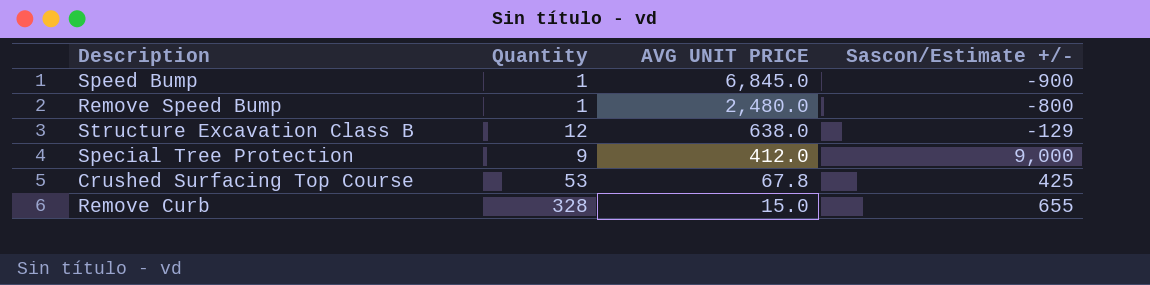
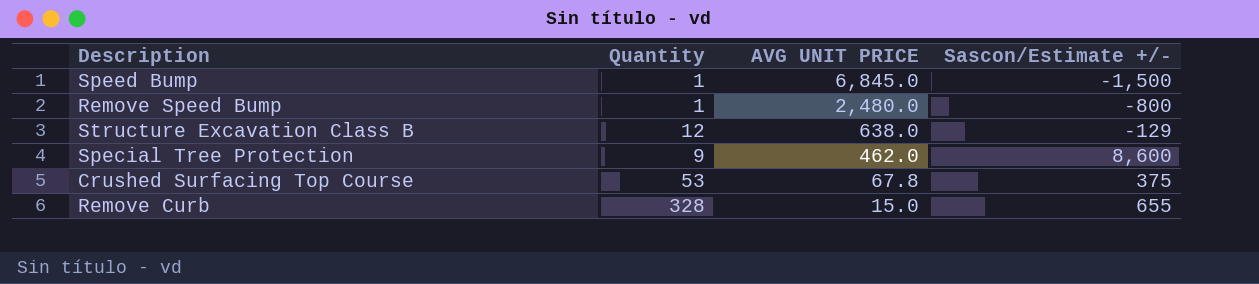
Speed Bump | Sascon/Estimate +/-: -900 -> -1,500
Special Tree Protection | AVG UNIT PRICE: 412.0 -> 462.0
Special Tree Protection | Sascon/Estimate +/-: 9,000 -> 8,600
Crushed Surfacing Top Course | Sascon/Estimate +/-: 425 -> 375

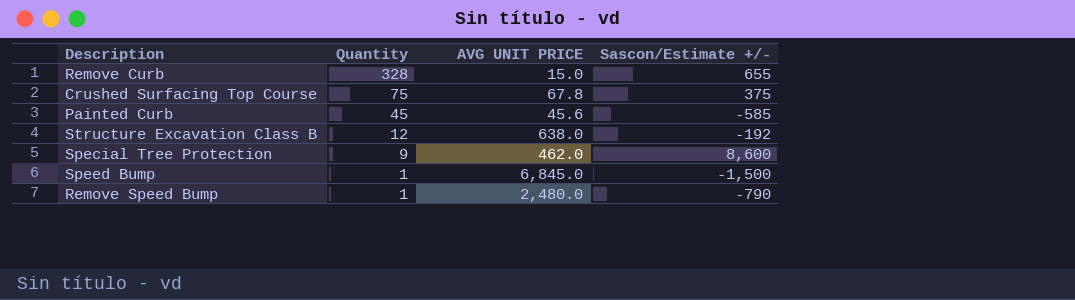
row order: AVG UNIT PRICE descending -> Quantity descending
Crushed Surfacing Top Course | Quantity: 53 -> 75
row Painted Curb: none -> 45 | 45.6 | -585
Structure Excavation Class B | Sascon/Estimate +/-: -129 -> -192
Remove Speed Bump | Sascon/Estimate +/-: -800 -> -790

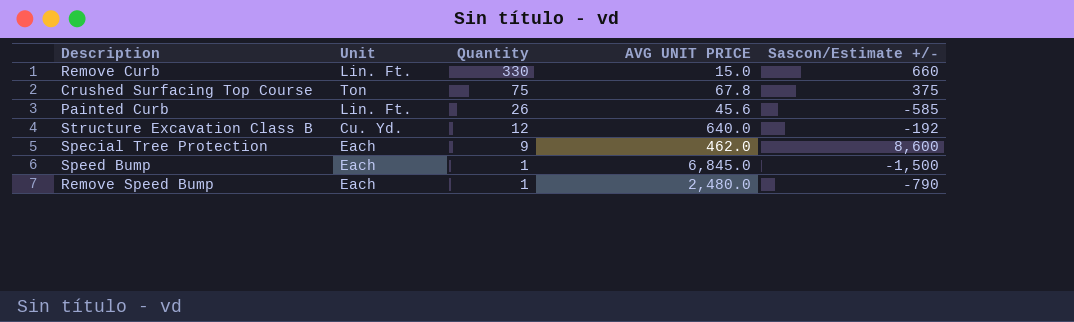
column Unit | position: none -> 2
Remove Curb | Quantity: 328 -> 330
Remove Curb | Sascon/Estimate +/-: 655 -> 660
Painted Curb | Quantity: 45 -> 26
Structure Excavation Class B | AVG UNIT PRICE: 638.0 -> 640.0

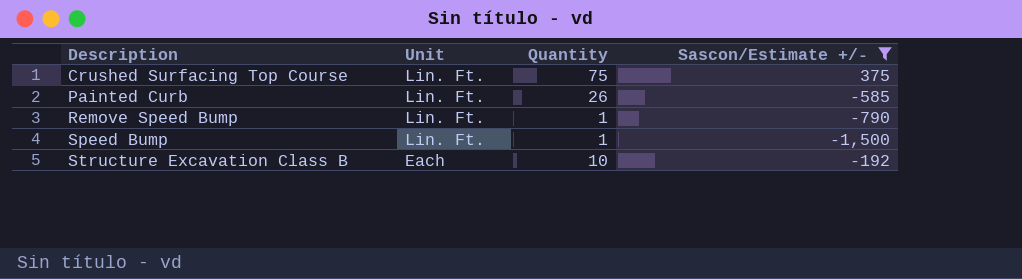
filter: none -> Sascon/Estimate +/- <= 375
row order: Quantity descending -> Description ascending
column AVG UNIT PRICE | position: 4 -> none
Crushed Surfacing Top Course | Unit: Ton -> Lin. Ft.
Remove Speed Bump | Unit: Each -> Lin. Ft.
Speed Bump | Unit: Each -> Lin. Ft.
Structure Excavation Class B | Unit: Cu. Yd. -> Each
Structure Excavation Class B | Quantity: 12 -> 10

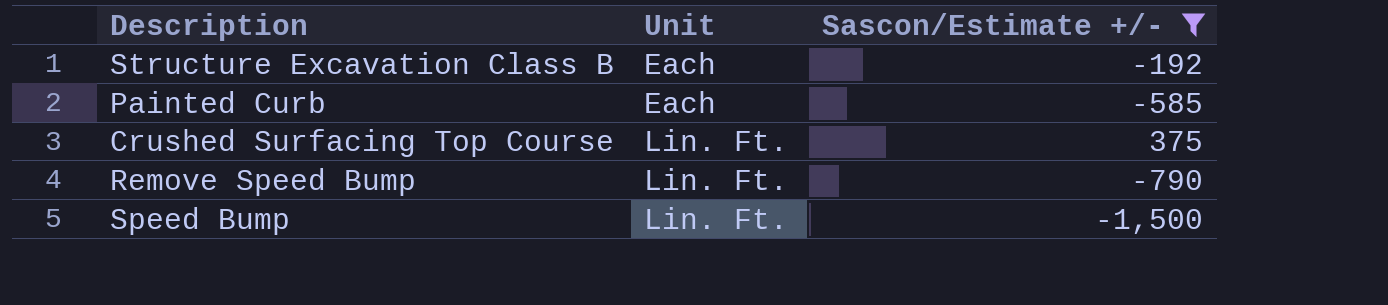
row order: Description ascending -> Unit ascending
column Quantity | position: 3 -> none
Painted Curb | Unit: Lin. Ft. -> Each

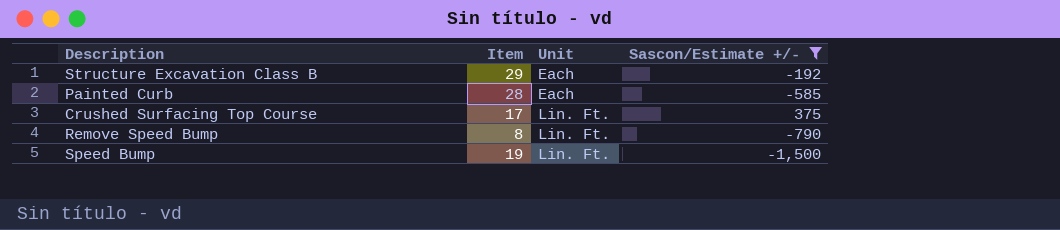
column Item | position: none -> 2

